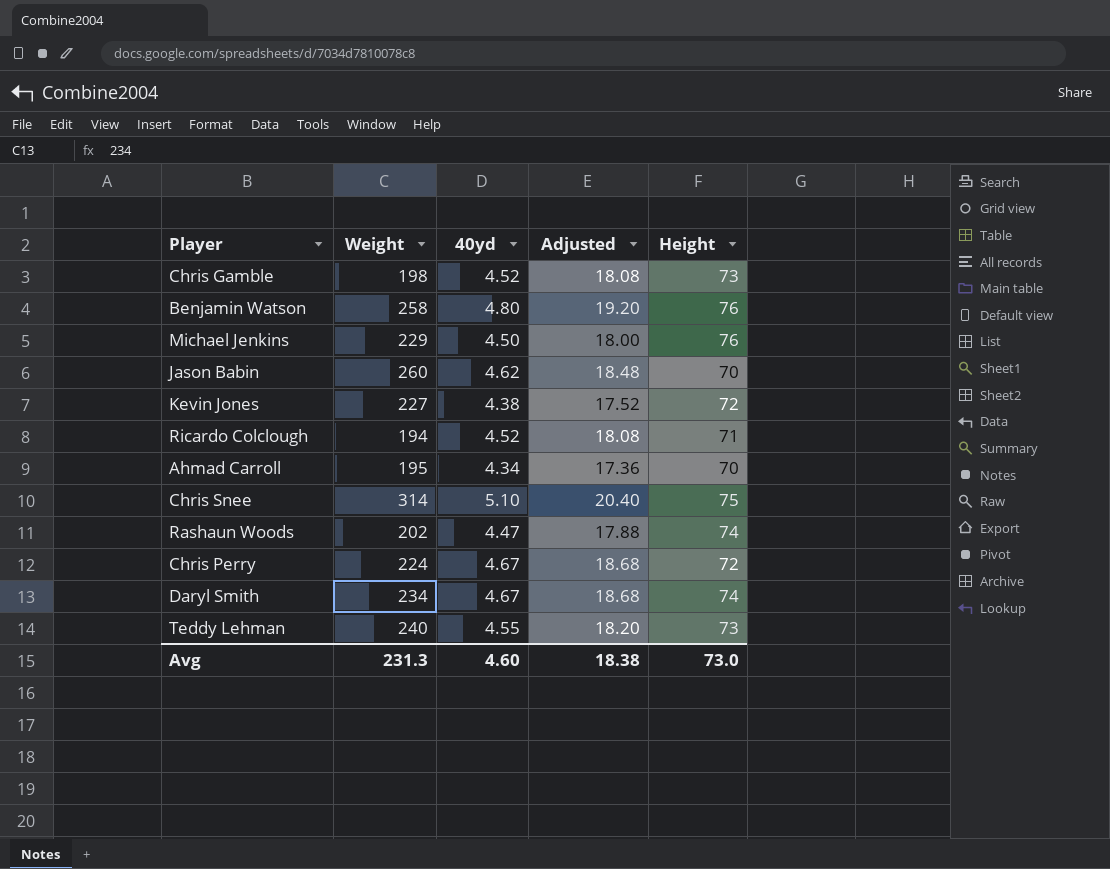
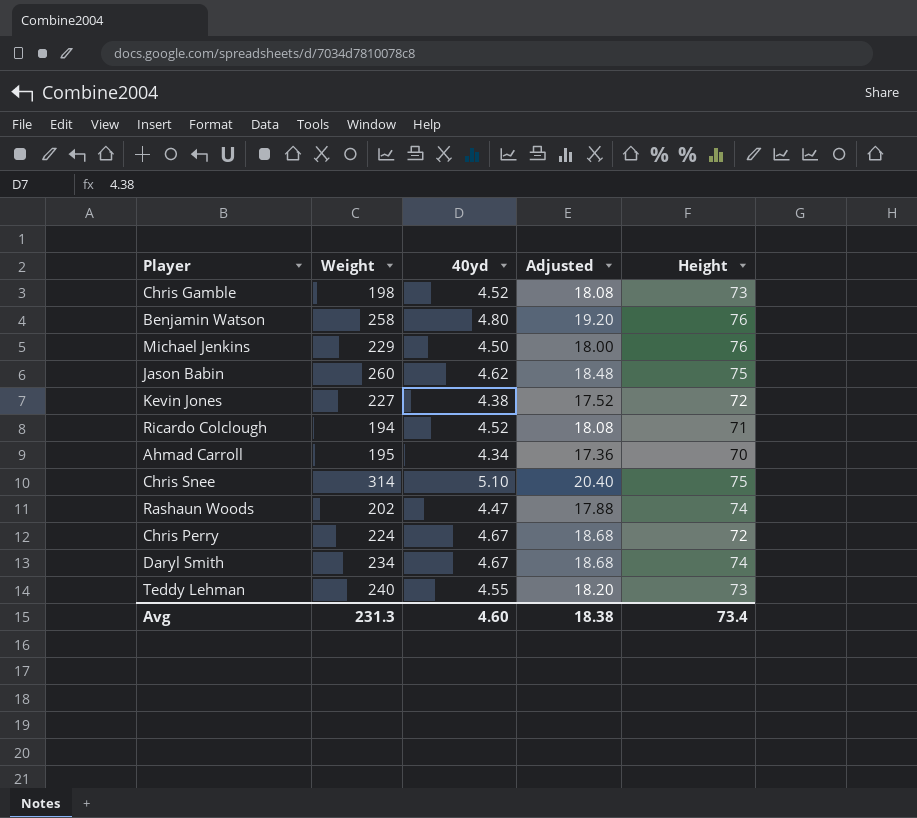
Jason Babin | Height: 70 -> 75
Avg | Height: 73.0 -> 73.4

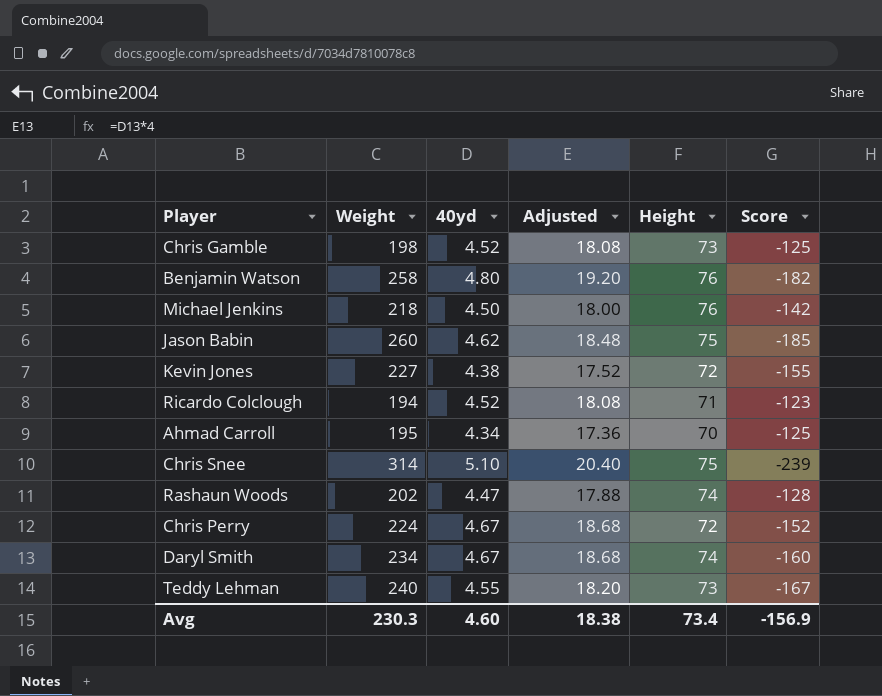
column Score | formula: none -> [Height] - [Weight]
Michael Jenkins | Weight: 229 -> 218
Avg | Weight: 231.3 -> 230.3

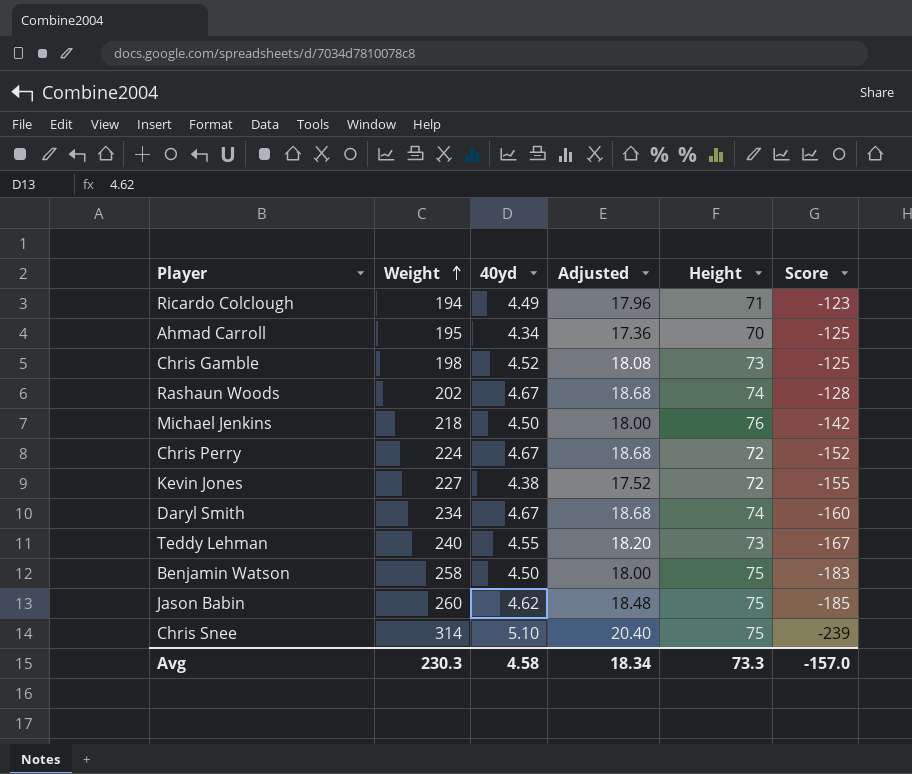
row order: none -> Weight ascending
Ricardo Colclough | 40yd: 4.52 -> 4.49
Ricardo Colclough | Adjusted: 18.08 -> 17.96
Rashaun Woods | 40yd: 4.47 -> 4.67
Rashaun Woods | Adjusted: 17.88 -> 18.68
Benjamin Watson | 40yd: 4.80 -> 4.50
Benjamin Watson | Adjusted: 19.20 -> 18.00
Benjamin Watson | Height: 76 -> 75
Benjamin Watson | Score: -182 -> -183
Avg | 40yd: 4.60 -> 4.58
Avg | Adjusted: 18.38 -> 18.34
Avg | Height: 73.4 -> 73.3
Avg | Score: -156.9 -> -157.0

